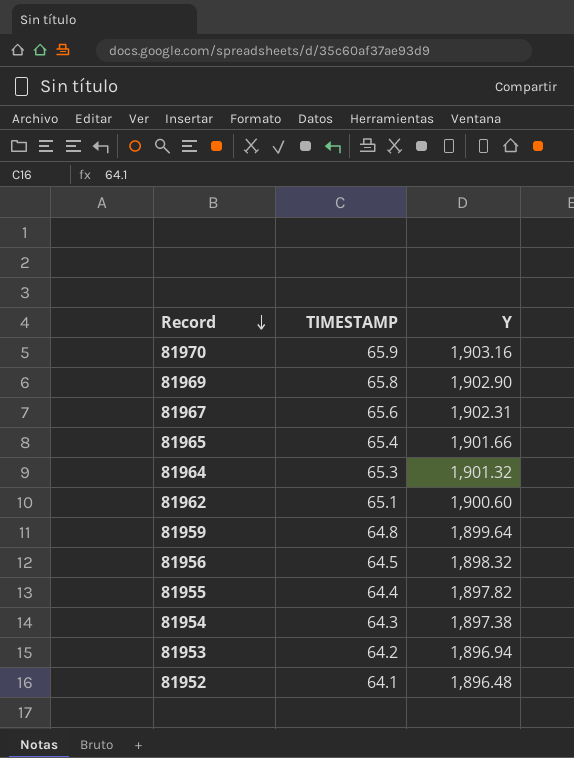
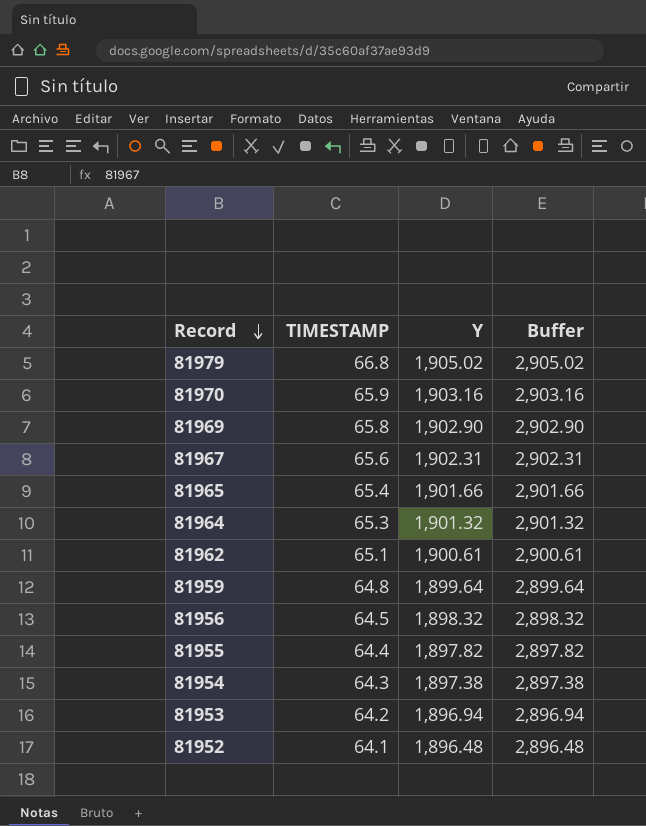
column Buffer | formula: none -> [Y] + 1000
row 81979: none -> 66.8 | 1,905.02 | 2,905.02
81962 | Y: 1,900.60 -> 1,900.61

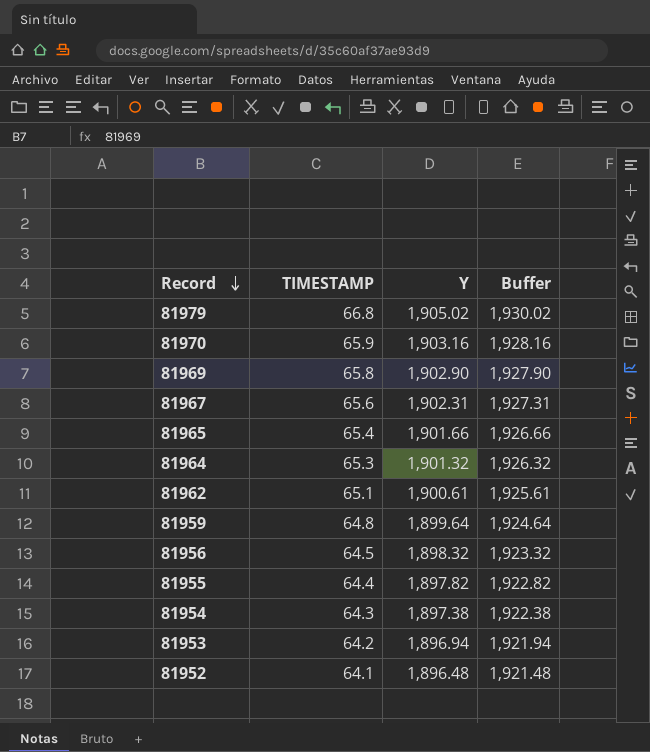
column Buffer | formula: [Y] + 1000 -> [Y] + 25

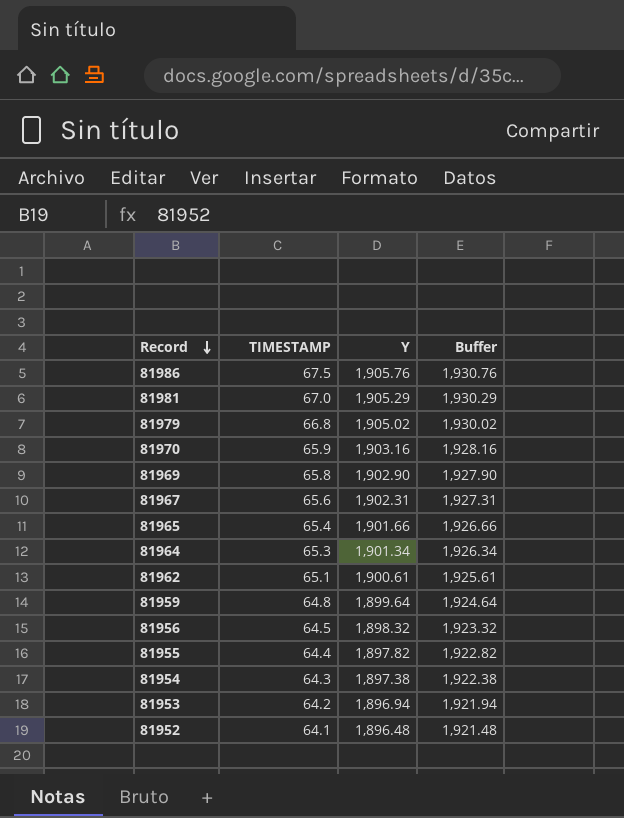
row 81986: none -> 67.5 | 1,905.76 | 1,930.76
row 81981: none -> 67.0 | 1,905.29 | 1,930.29
81964 | Y: 1,901.32 -> 1,901.34
81964 | Buffer: 1,926.32 -> 1,926.34

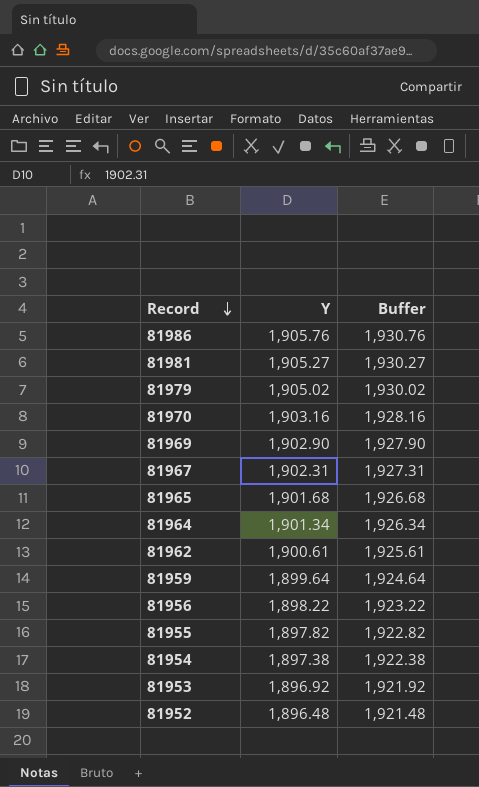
column TIMESTAMP | position: 2 -> none
81981 | Y: 1,905.29 -> 1,905.27
81981 | Buffer: 1,930.29 -> 1,930.27
81965 | Y: 1,901.66 -> 1,901.68
81965 | Buffer: 1,926.66 -> 1,926.68
81956 | Y: 1,898.32 -> 1,898.22
81956 | Buffer: 1,923.32 -> 1,923.22
81953 | Y: 1,896.94 -> 1,896.92
81953 | Buffer: 1,921.94 -> 1,921.92

